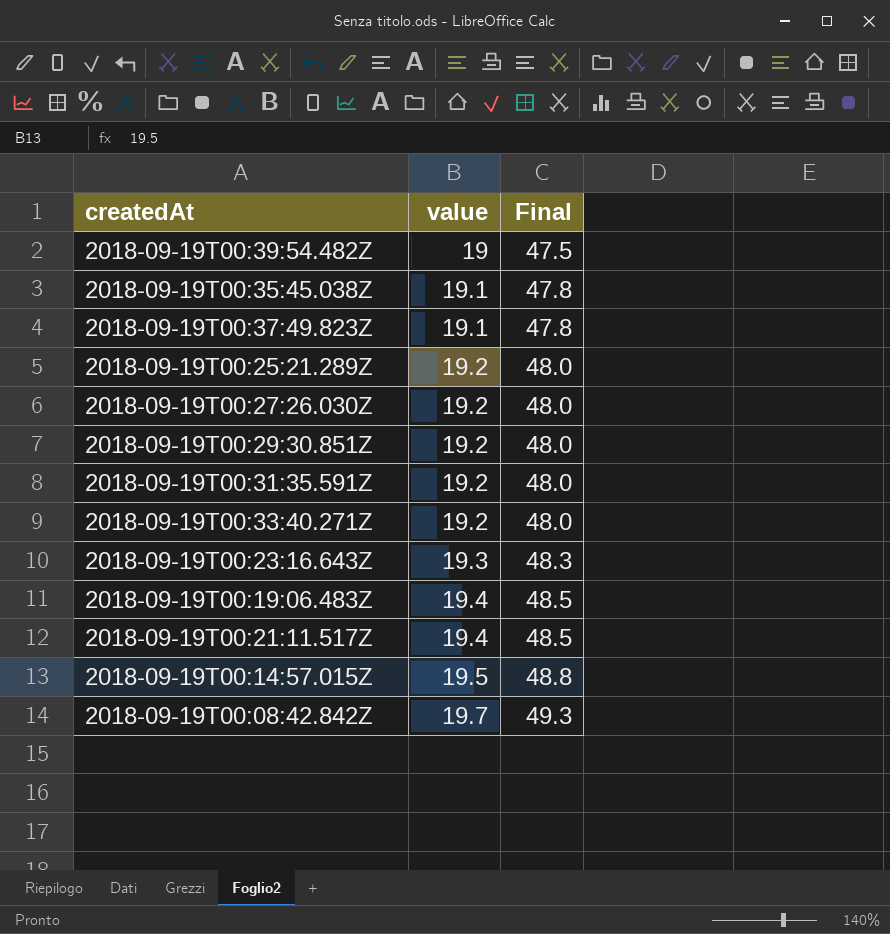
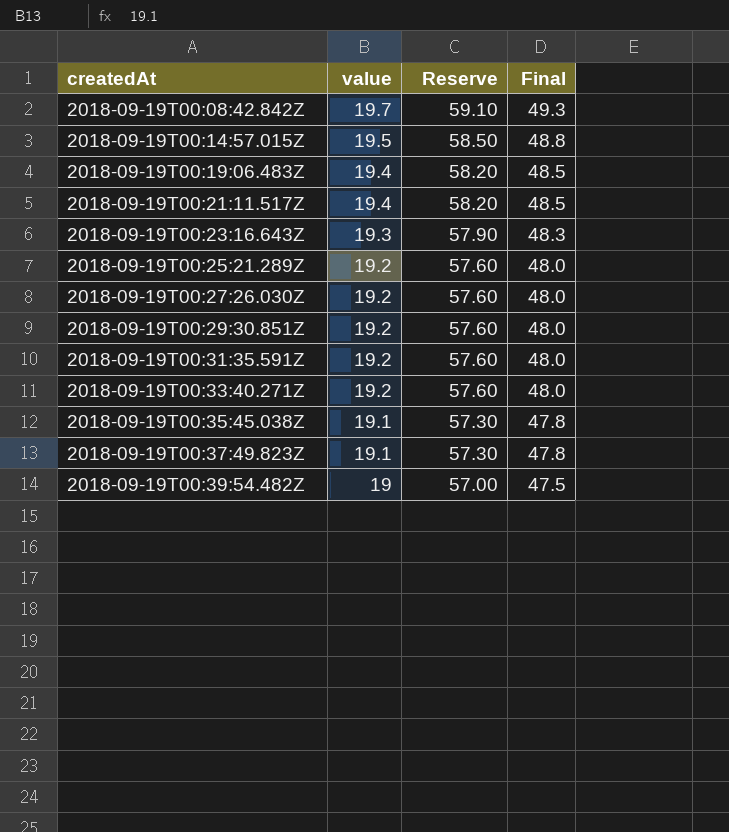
row order: value ascending -> createdAt ascending
column Reserve | formula: none -> [value] * 3

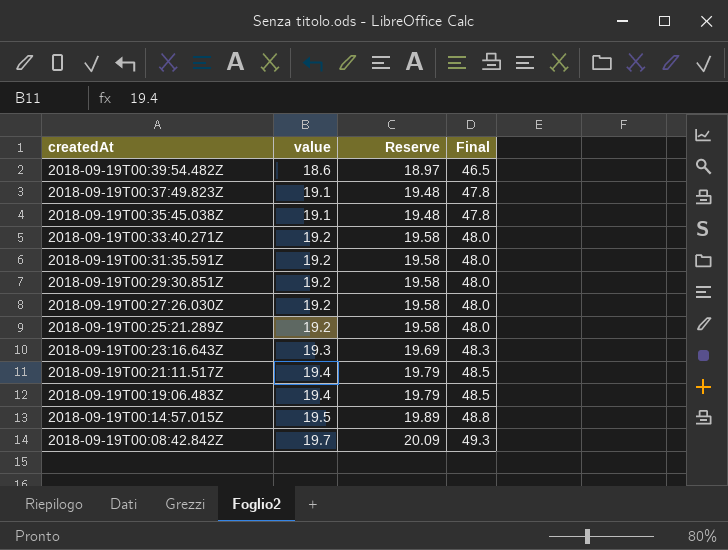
row order: createdAt ascending -> createdAt descending
column Reserve | formula: [value] * 3 -> [value] * 1.02
2018-09-19T00:39:54.482Z | value: 19 -> 18.6
2018-09-19T00:39:54.482Z | Final: 47.5 -> 46.5

